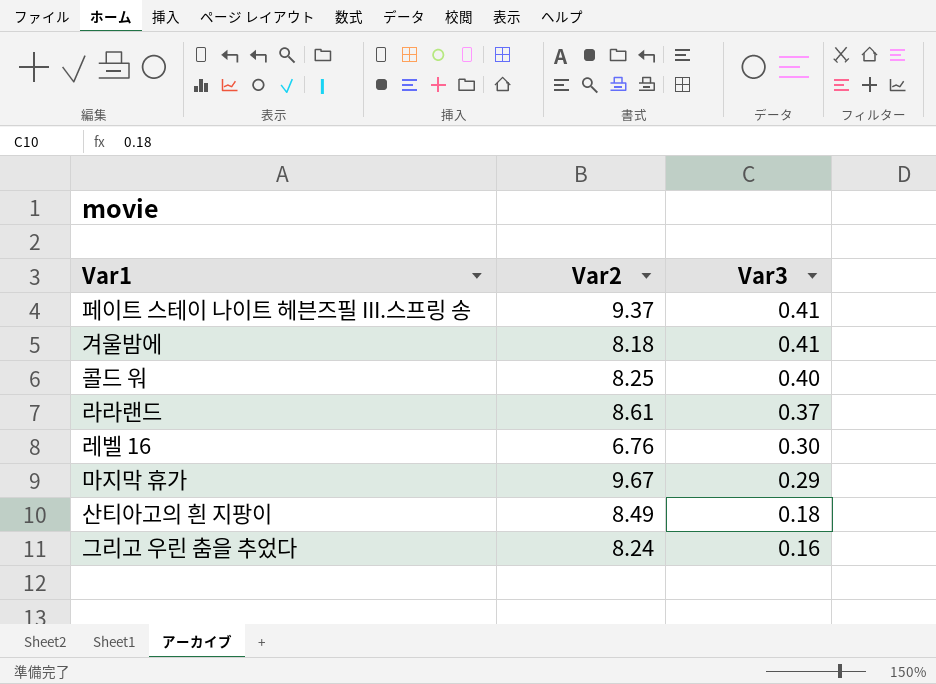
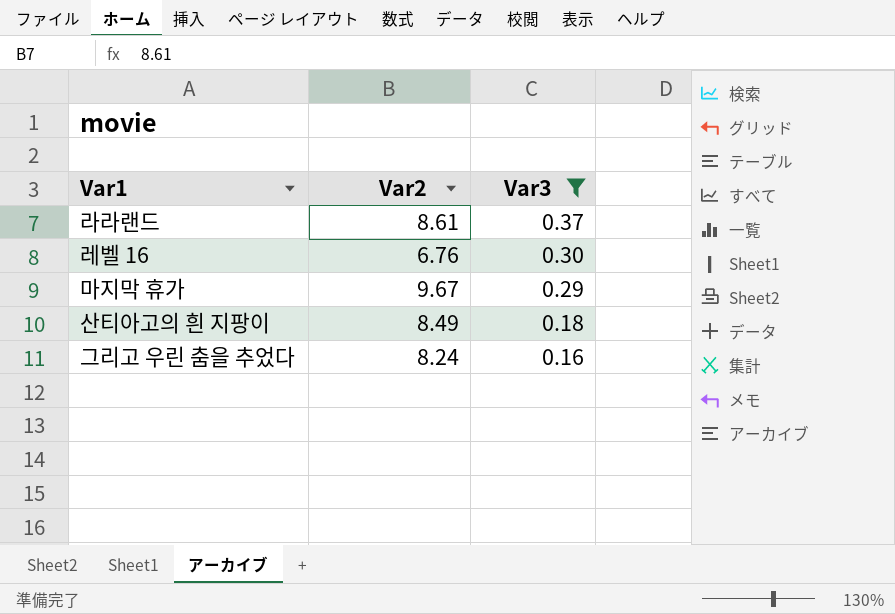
filter: none -> Var3 <= 0.37

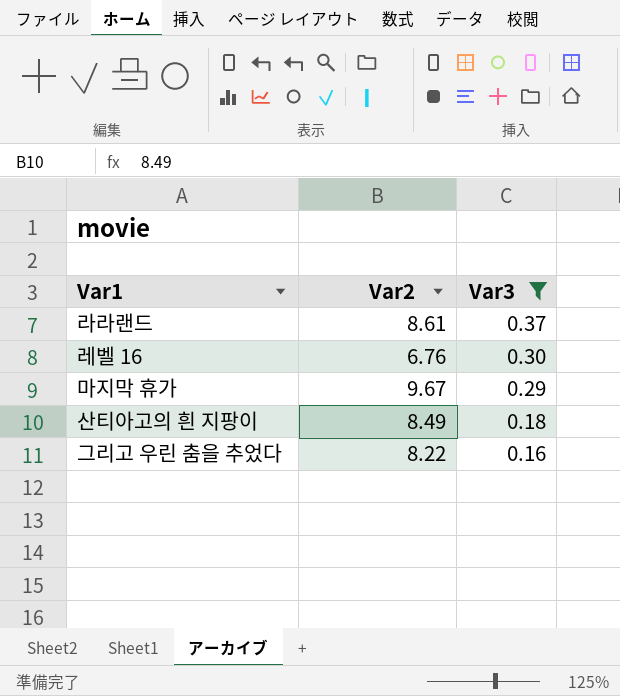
그리고 우린 춤을 추었다 | Var2: 8.24 -> 8.22

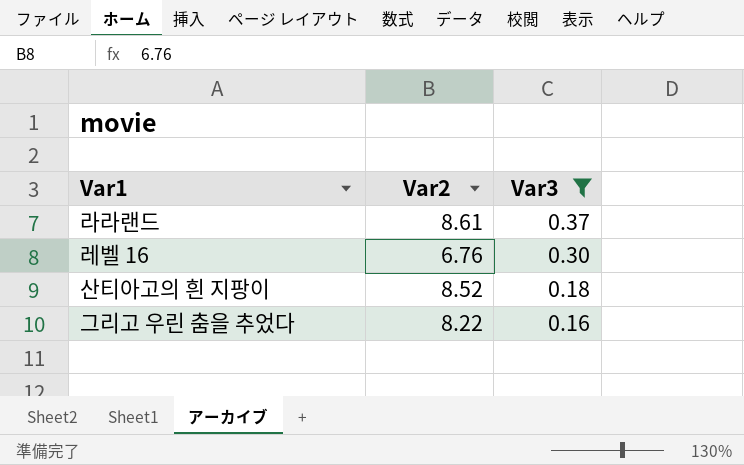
row 마지막 휴가: 9.67 | 0.29 -> none
산티아고의 흰 지팡이 | Var2: 8.49 -> 8.52

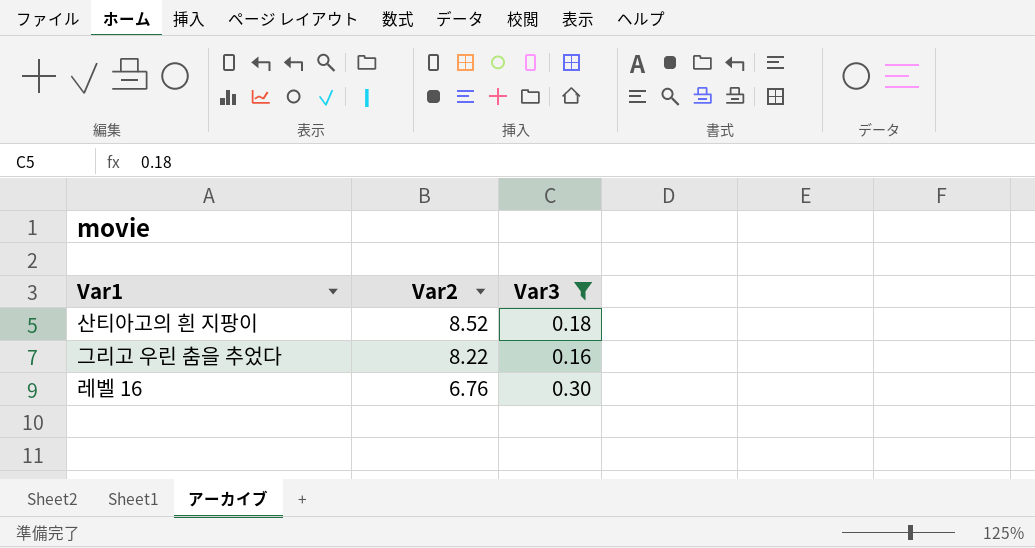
row order: Var3 descending -> Var2 descending
row 라라랜드: 8.61 | 0.37 -> none

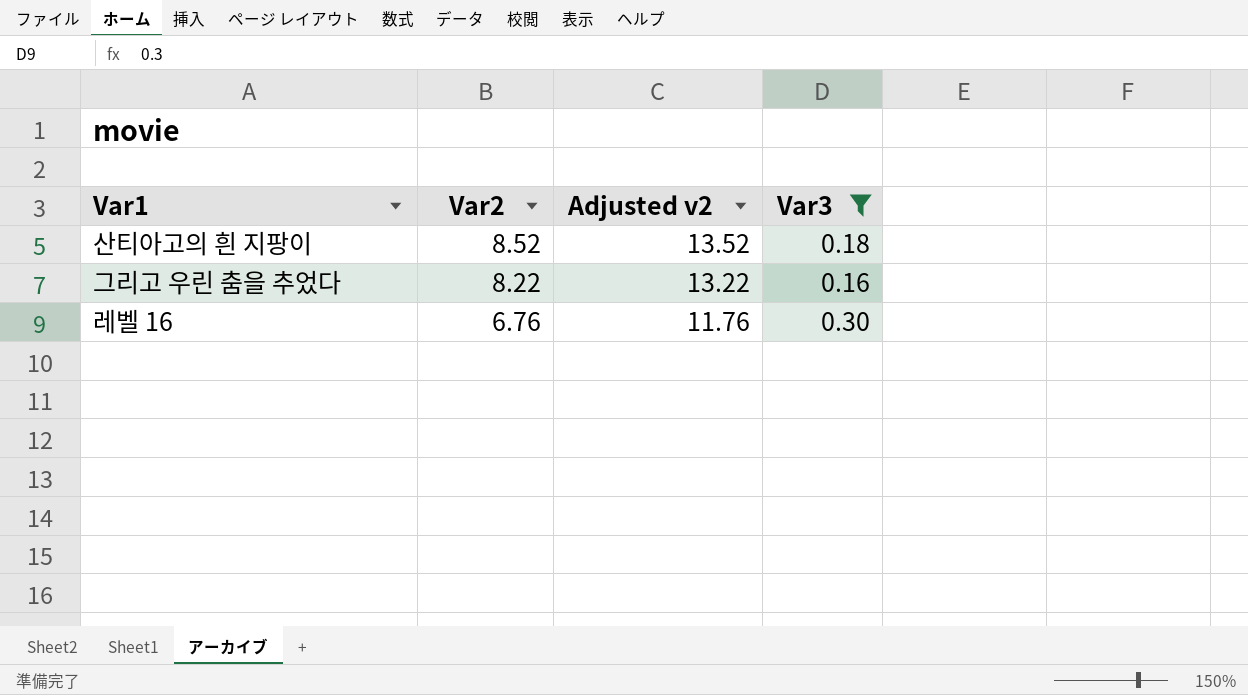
column Adjusted v2 | formula: none -> [Var2] + 5

